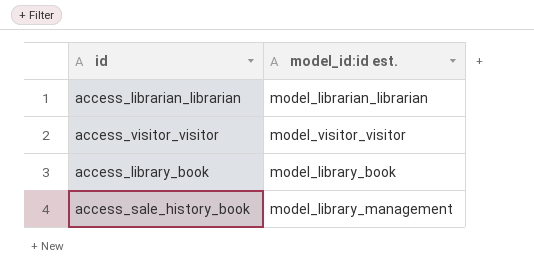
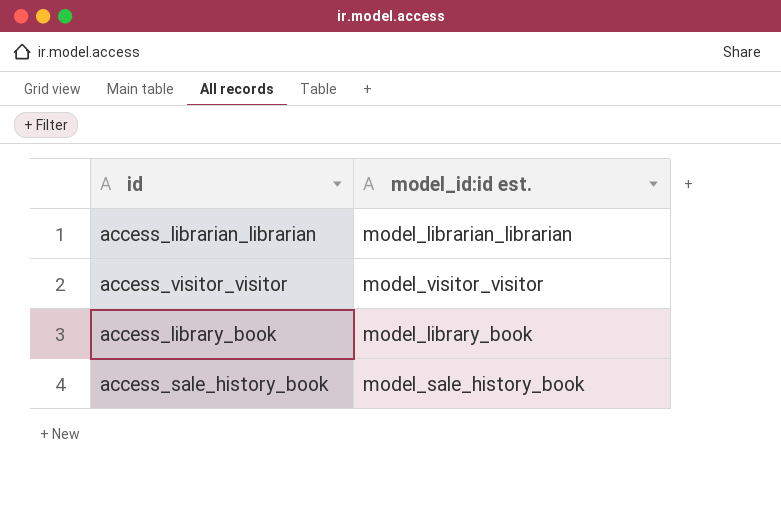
access_sale_history_book | model_id:id est.: model_library_management -> model_sale_history_book

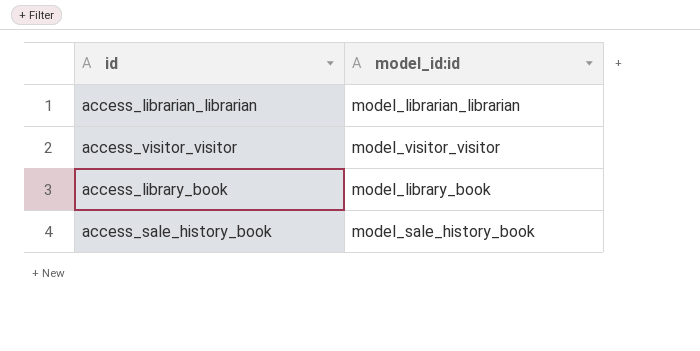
column name: model_id:id est. -> model_id:id

